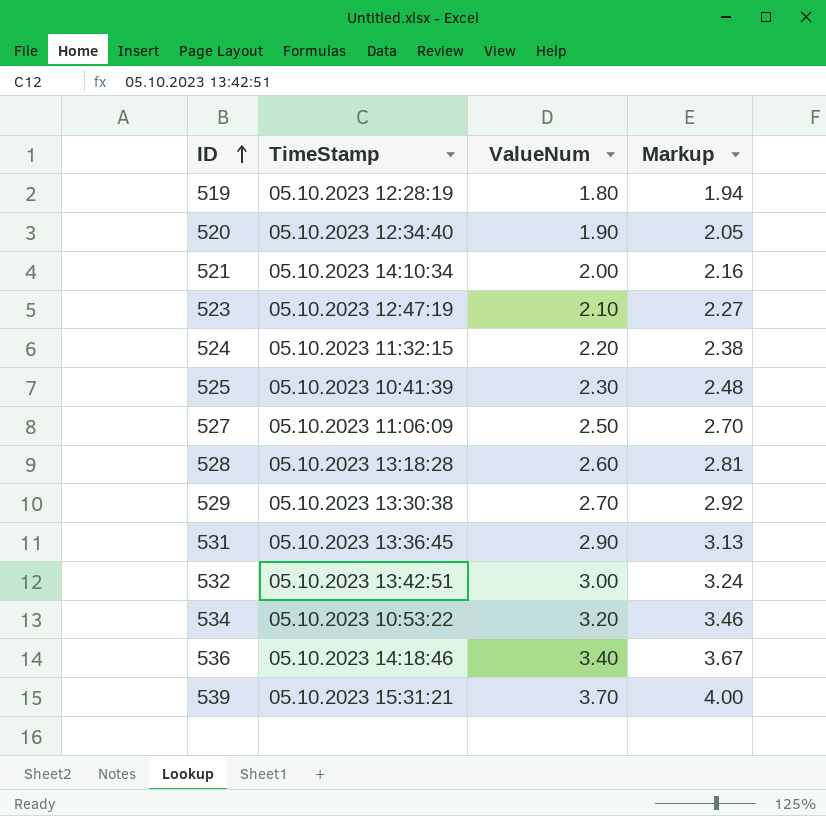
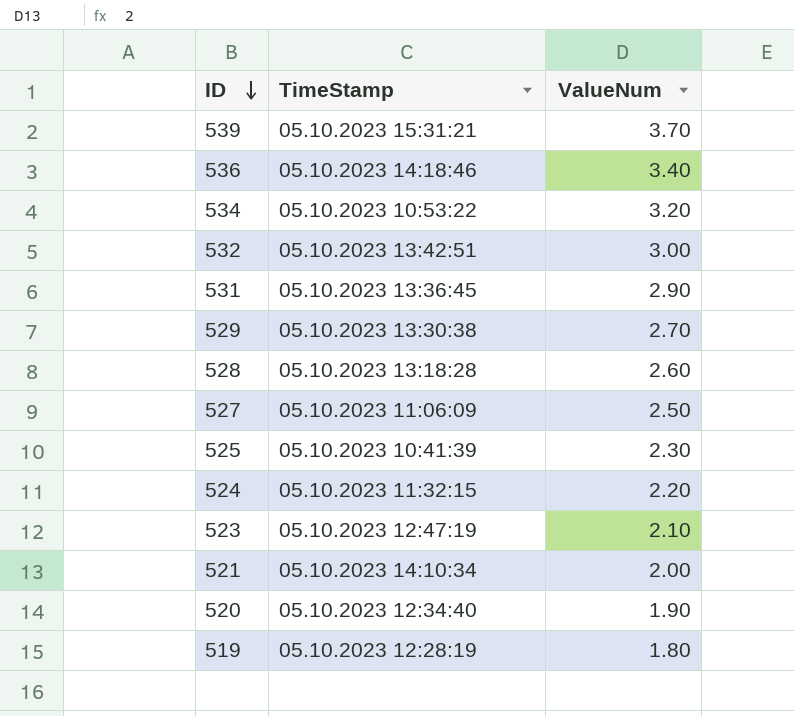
row order: ID ascending -> ID descending
column Markup | formula: [ValueNum] * 1.08 -> none

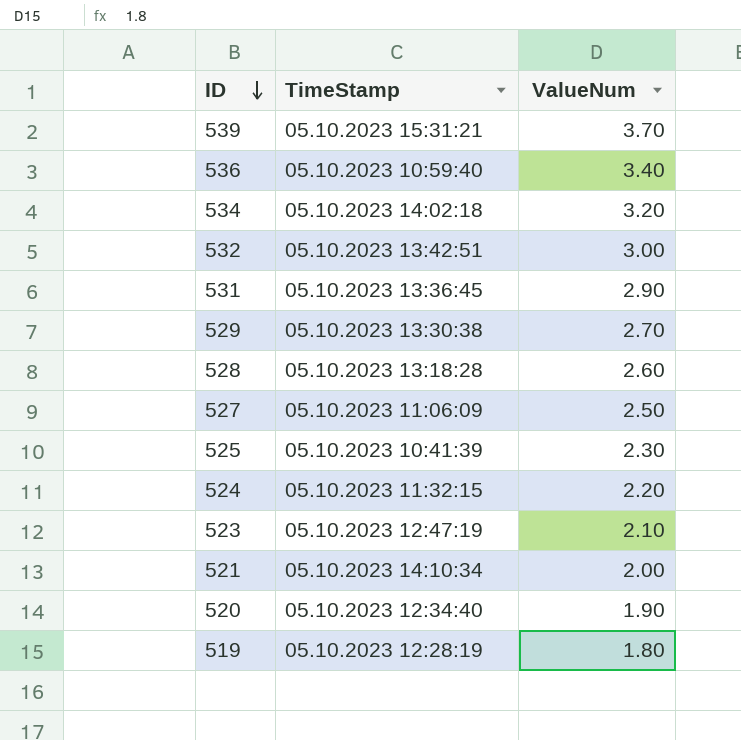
536 | TimeStamp: 05.10.2023 14:18:46 -> 05.10.2023 10:59:40
534 | TimeStamp: 05.10.2023 10:53:22 -> 05.10.2023 14:02:18

